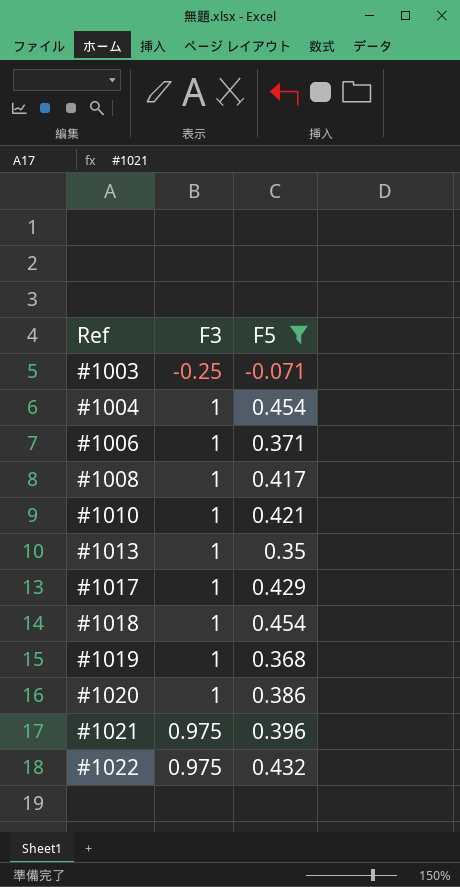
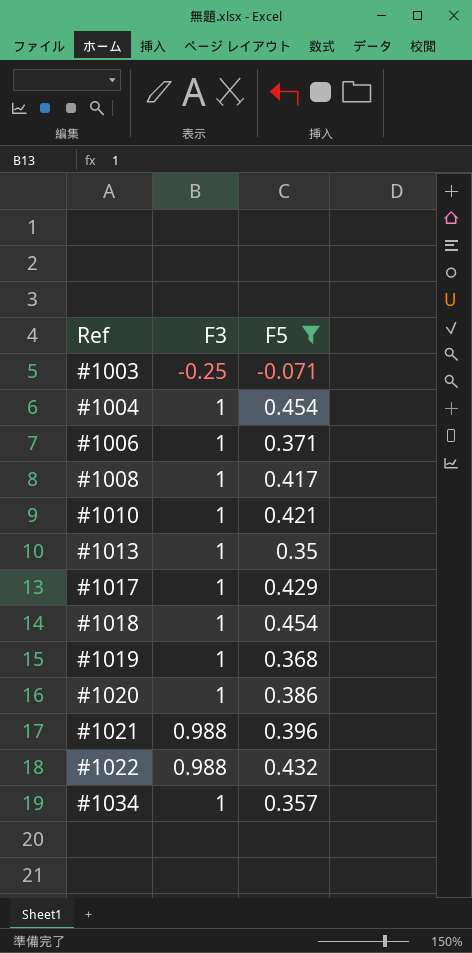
#1021 | F3: 0.975 -> 0.988
#1022 | F3: 0.975 -> 0.988
row #1034: none -> 1 | 0.357

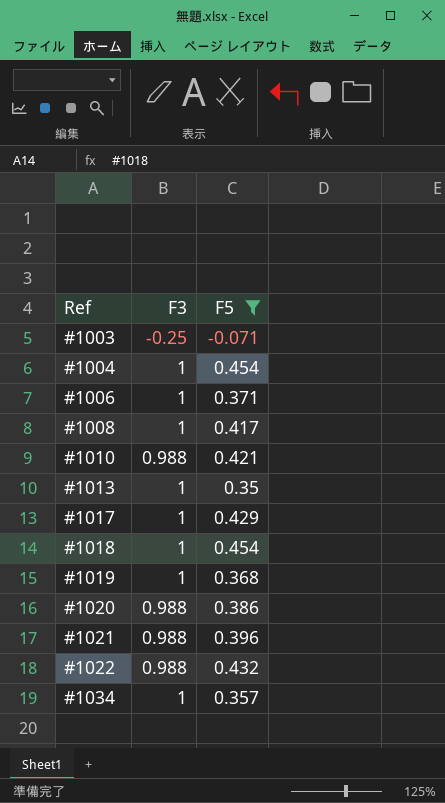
#1010 | F3: 1 -> 0.988
#1020 | F3: 1 -> 0.988

